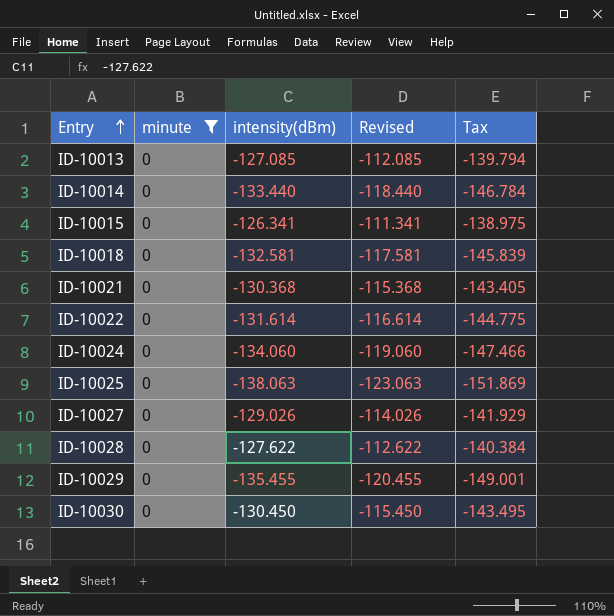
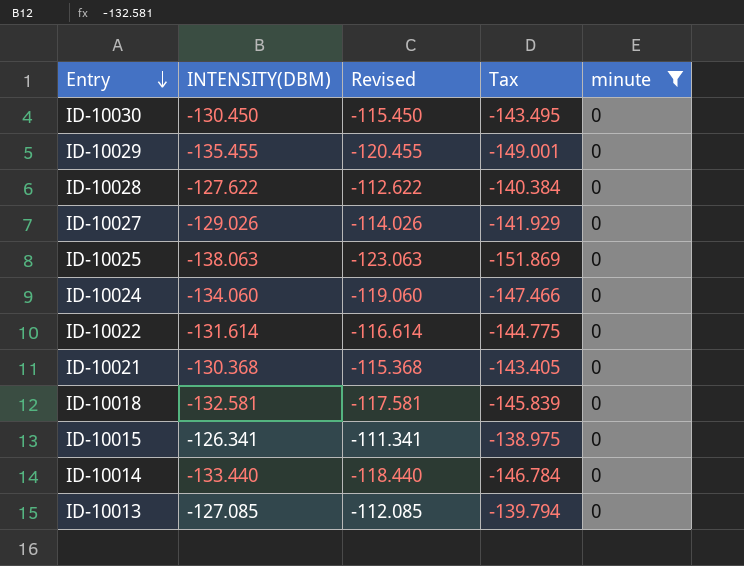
row order: Entry ascending -> Entry descending
column name: intensity(dBm) -> INTENSITY(DBM)
column minute | position: 2 -> 5

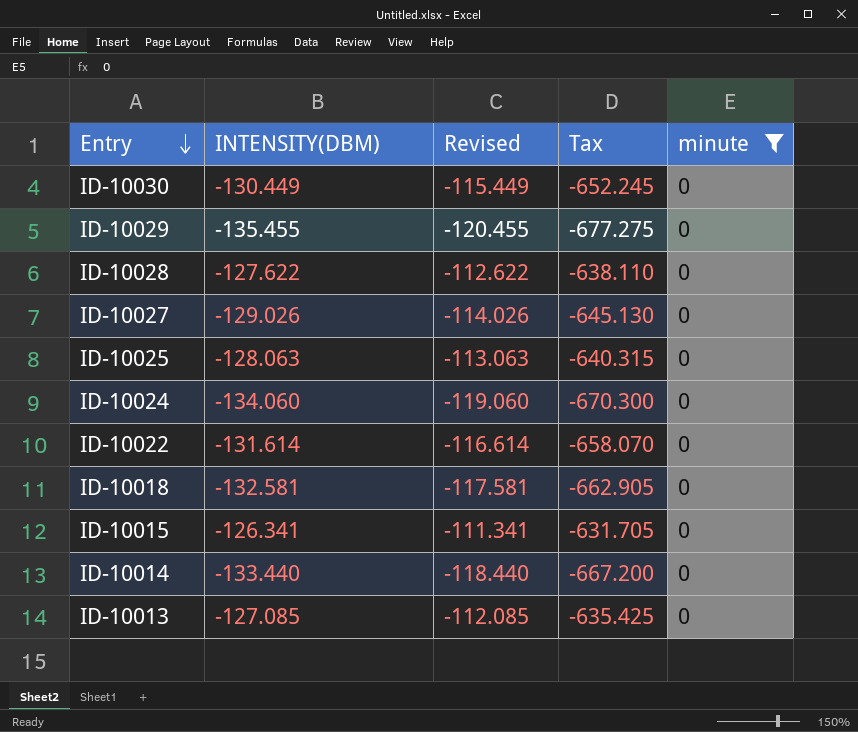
column Tax | formula: [INTENSITY(DBM)] * 1.1 -> [INTENSITY(DBM)] * 5
row ID-10021: -130.368 | -115.368 | -143.405 | 0 -> none
ID-10030 | INTENSITY(DBM): -130.450 -> -130.449
ID-10030 | Revised: -115.450 -> -115.449
ID-10025 | INTENSITY(DBM): -138.063 -> -128.063
ID-10025 | Revised: -123.063 -> -113.063

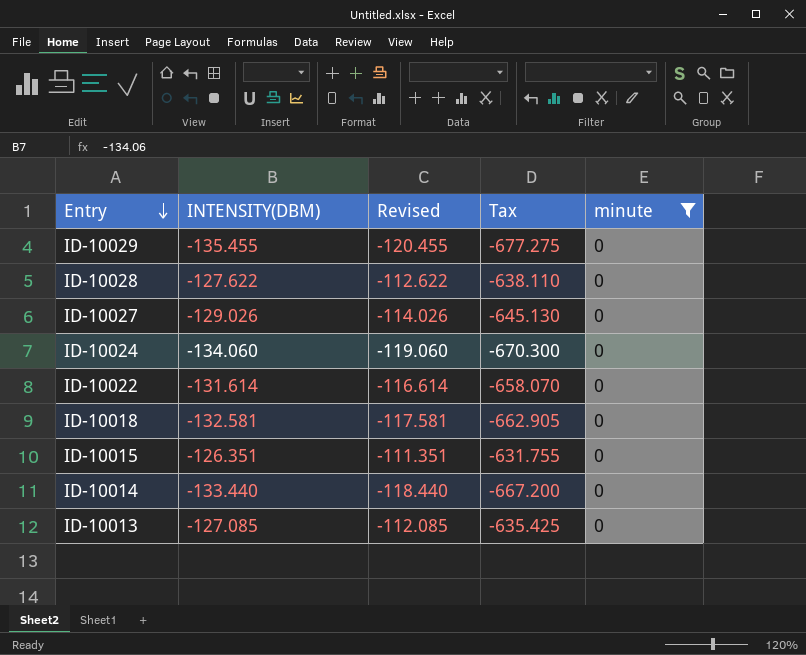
row ID-10030: -130.449 | -115.449 | -652.245 | 0 -> none
row ID-10025: -128.063 | -113.063 | -640.315 | 0 -> none
ID-10015 | INTENSITY(DBM): -126.341 -> -126.351
ID-10015 | Revised: -111.341 -> -111.351
ID-10015 | Tax: -631.705 -> -631.755

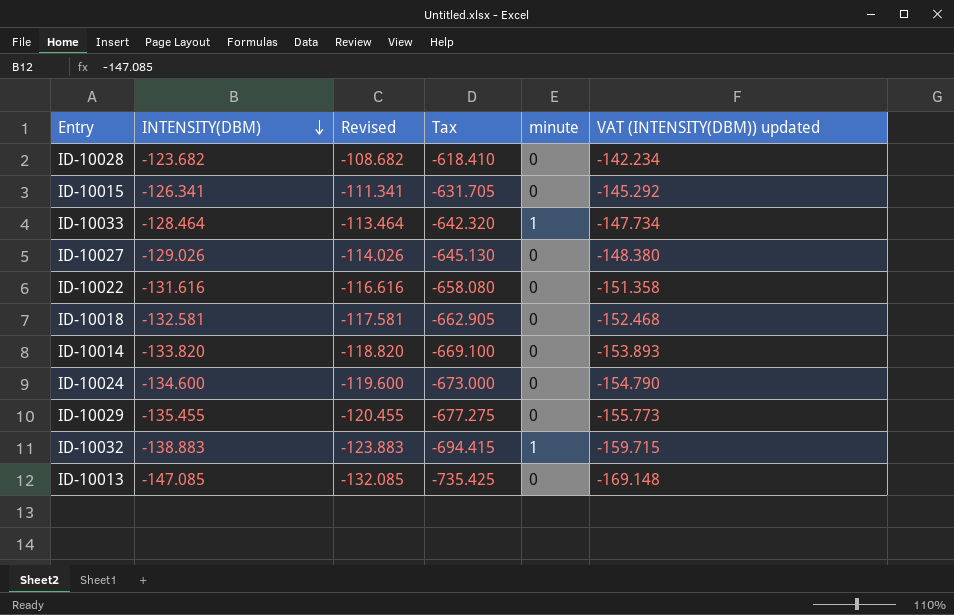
filter: minute = 0 -> none
row order: Entry descending -> INTENSITY(DBM) descending
column VAT (INTENSITY(DBM)) updated | formula: none -> [INTENSITY(DBM)] * 1.15
ID-10028 | INTENSITY(DBM): -127.622 -> -123.682
ID-10028 | Revised: -112.622 -> -108.682
ID-10028 | Tax: -638.110 -> -618.410
ID-10015 | INTENSITY(DBM): -126.351 -> -126.341
ID-10015 | Revised: -111.351 -> -111.341
ID-10015 | Tax: -631.755 -> -631.705
ID-10022 | INTENSITY(DBM): -131.614 -> -131.616
ID-10022 | Revised: -116.614 -> -116.616
ID-10022 | Tax: -658.070 -> -658.080
ID-10014 | INTENSITY(DBM): -133.440 -> -133.820
ID-10014 | Revised: -118.440 -> -118.820
ID-10014 | Tax: -667.200 -> -669.100
ID-10024 | INTENSITY(DBM): -134.060 -> -134.600
ID-10024 | Revised: -119.060 -> -119.600
ID-10024 | Tax: -670.300 -> -673.000
ID-10013 | INTENSITY(DBM): -127.085 -> -147.085
ID-10013 | Revised: -112.085 -> -132.085
ID-10013 | Tax: -635.425 -> -735.425

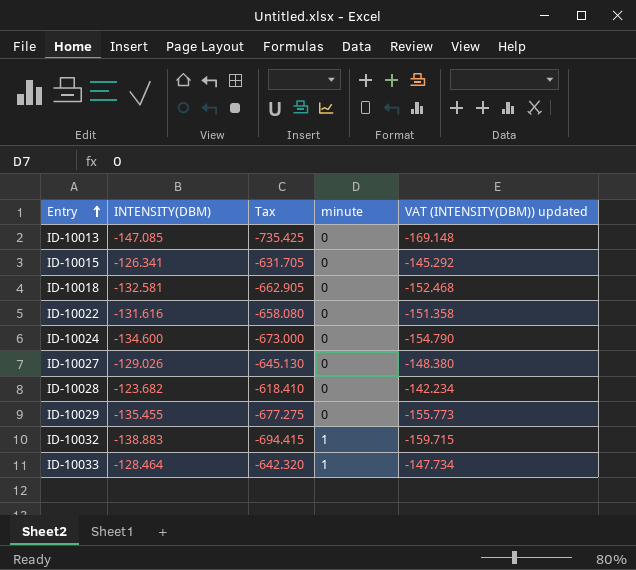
row order: INTENSITY(DBM) descending -> Entry ascending
column Revised | formula: [INTENSITY(DBM)] + 15 -> none
row ID-10014: -133.820 | -118.820 | -669.100 | 0 | -153.893 -> none

